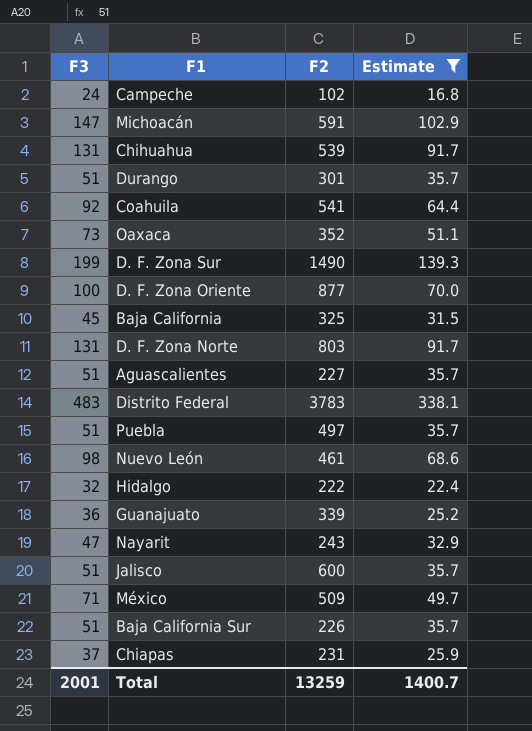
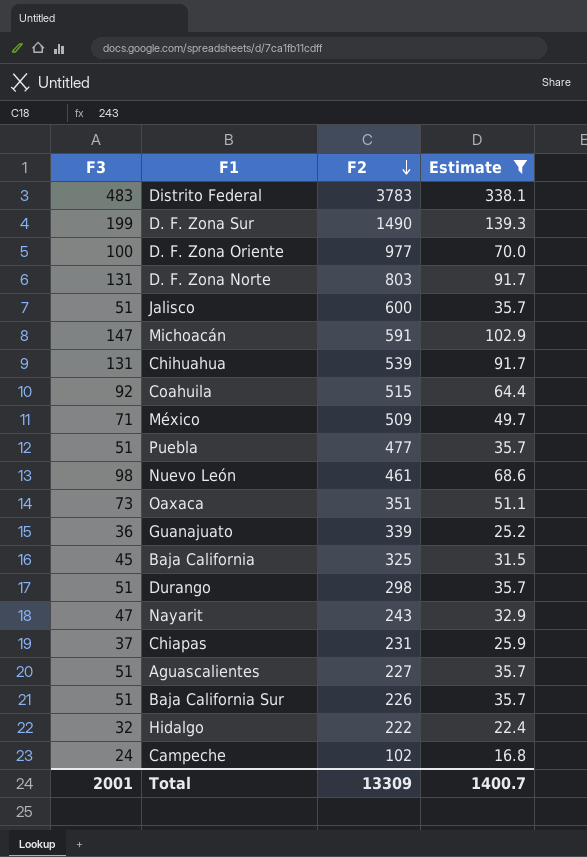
row order: none -> F2 descending
D. F. Zona Oriente | F2: 877 -> 977
Coahuila | F2: 541 -> 515
Puebla | F2: 497 -> 477
Oaxaca | F2: 352 -> 351
Durango | F2: 301 -> 298
Total | F2: 13259 -> 13309

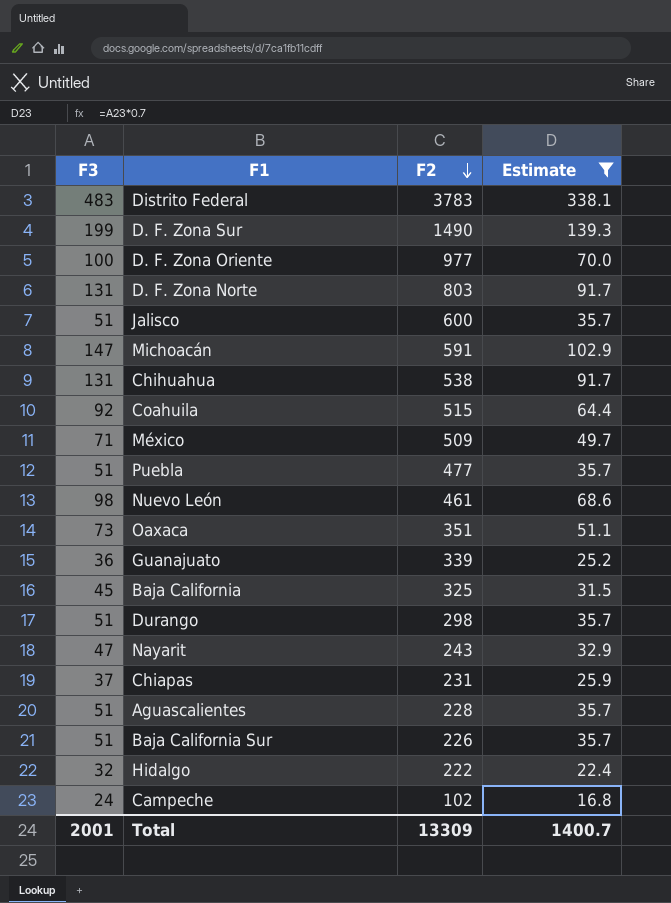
Chihuahua | F2: 539 -> 538
Aguascalientes | F2: 227 -> 228

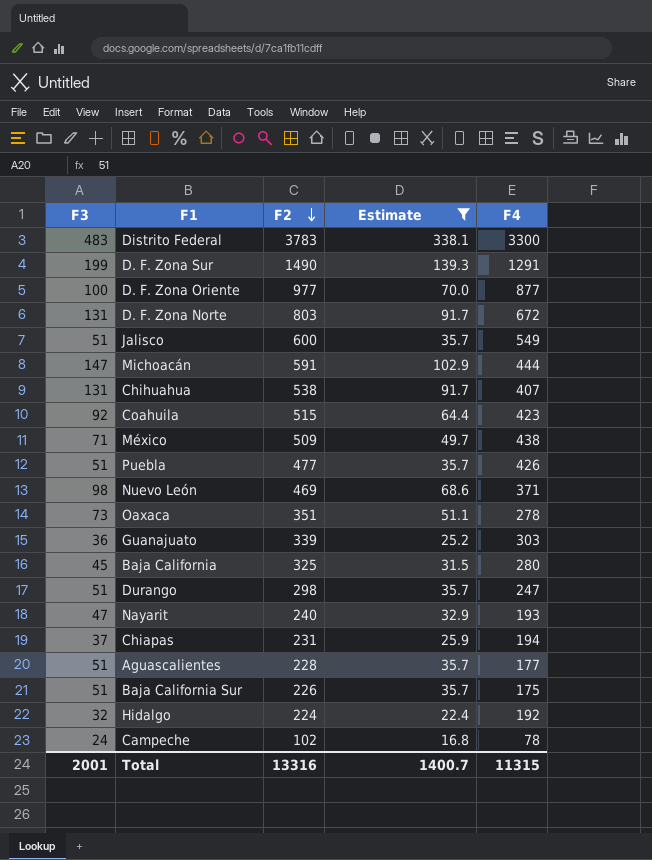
column F4 | formula: none -> [F2] - [F3]
Nuevo León | F2: 461 -> 469
Nayarit | F2: 243 -> 240
Hidalgo | F2: 222 -> 224
Total | F2: 13309 -> 13316

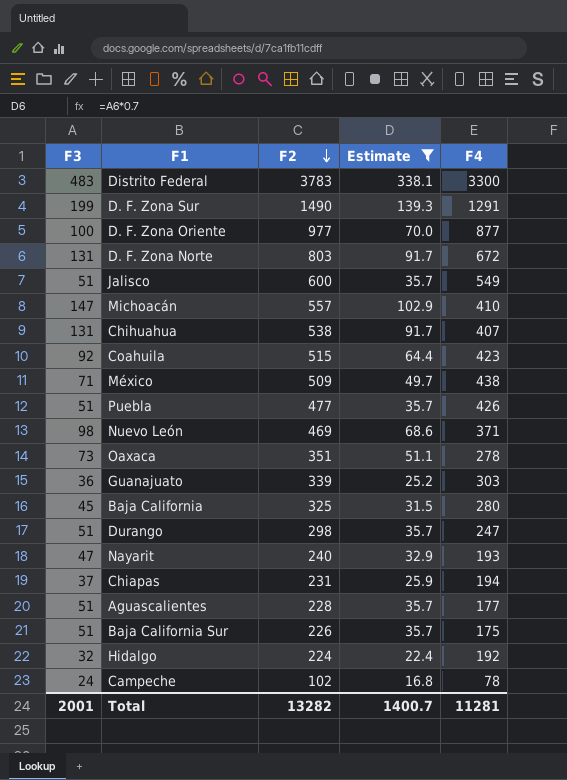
Michoacán | F2: 591 -> 557
Michoacán | F4: 444 -> 410
Total | F2: 13316 -> 13282
Total | F4: 11315 -> 11281

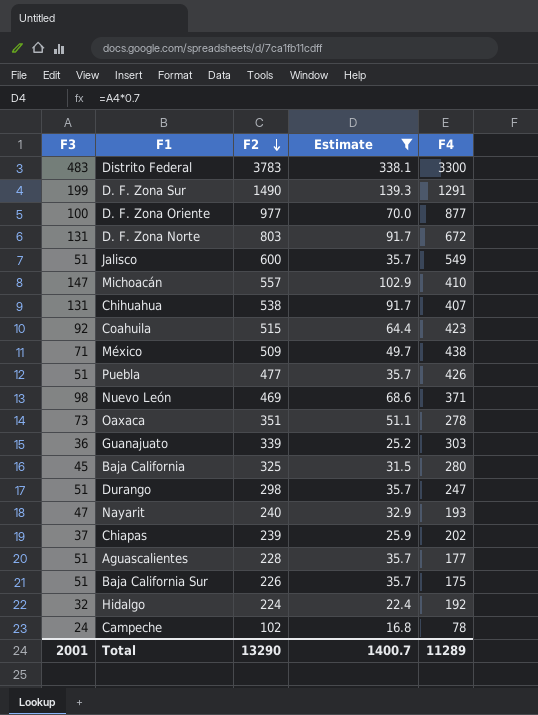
Chiapas | F2: 231 -> 239
Chiapas | F4: 194 -> 202
Total | F2: 13282 -> 13290
Total | F4: 11281 -> 11289

